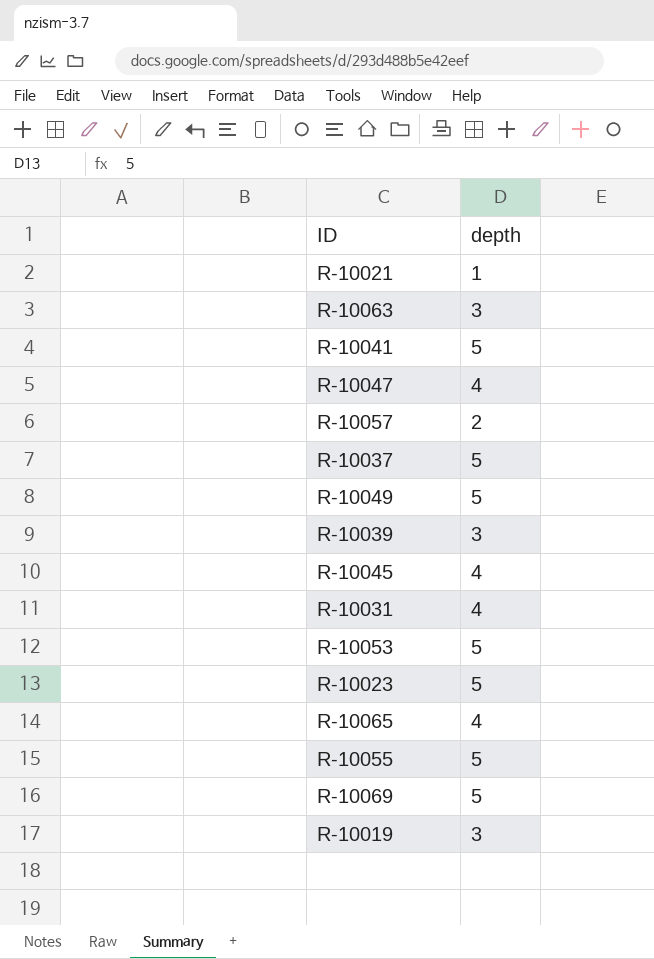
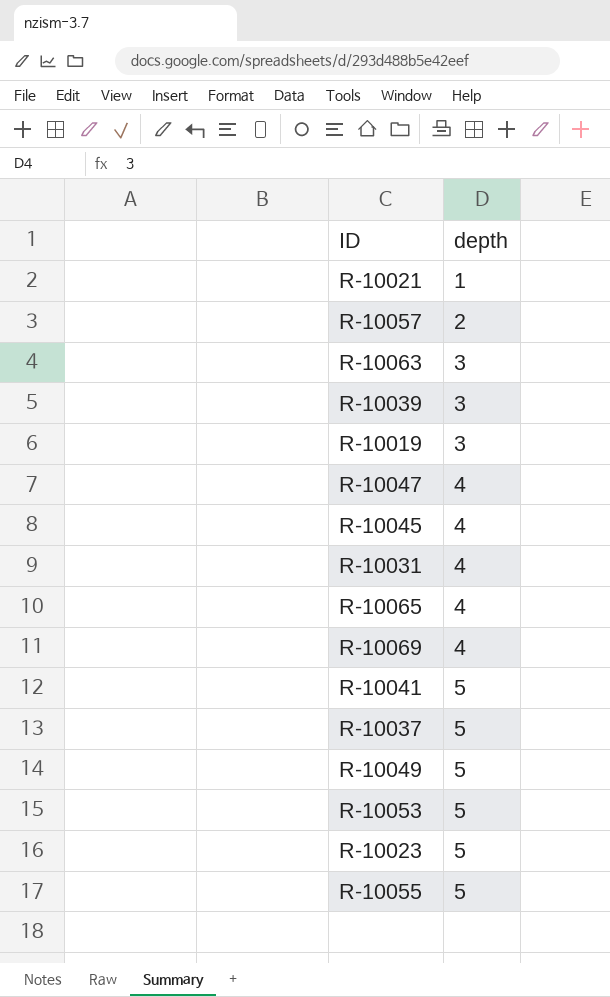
row order: none -> depth ascending
R-10069 | depth: 5 -> 4

